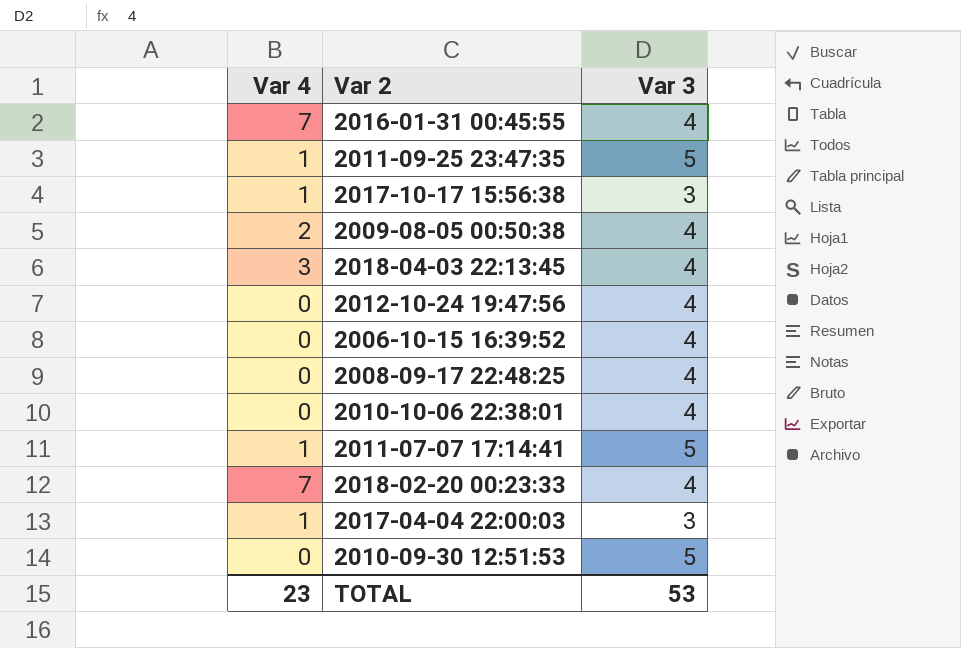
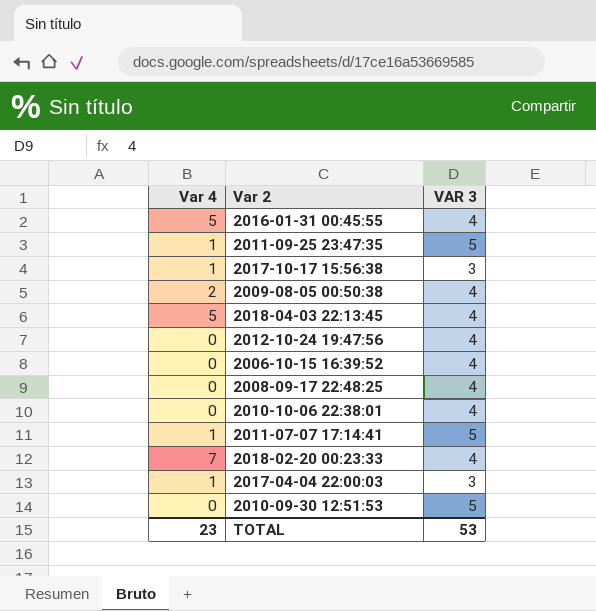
column name: Var 3 -> VAR 3
2016-01-31 00:45:55 | Var 4: 7 -> 5
2018-04-03 22:13:45 | Var 4: 3 -> 5

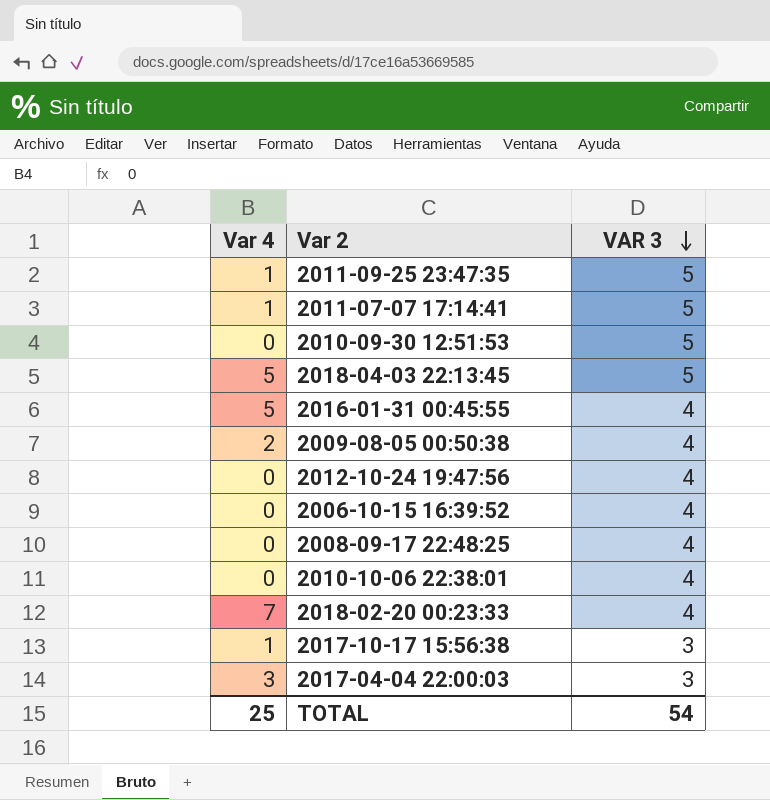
row order: none -> VAR 3 descending
2018-04-03 22:13:45 | VAR 3: 4 -> 5
2017-04-04 22:00:03 | Var 4: 1 -> 3
TOTAL | Var 4: 23 -> 25
TOTAL | VAR 3: 53 -> 54

